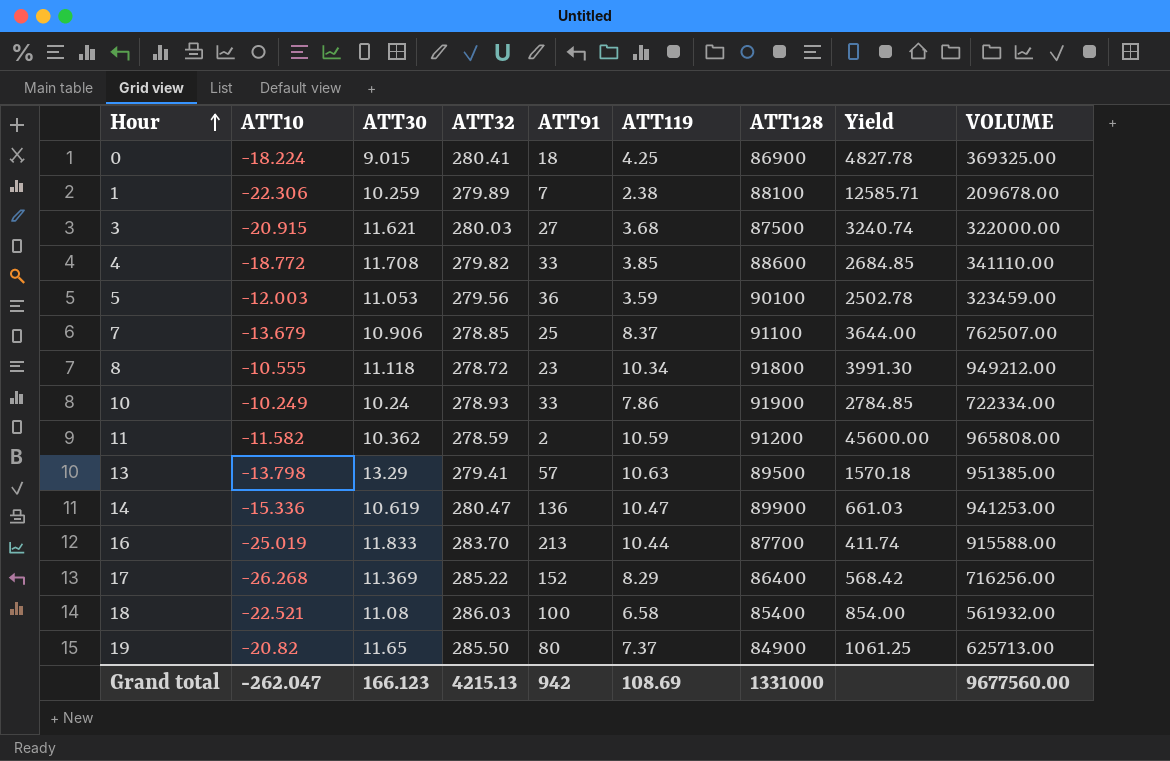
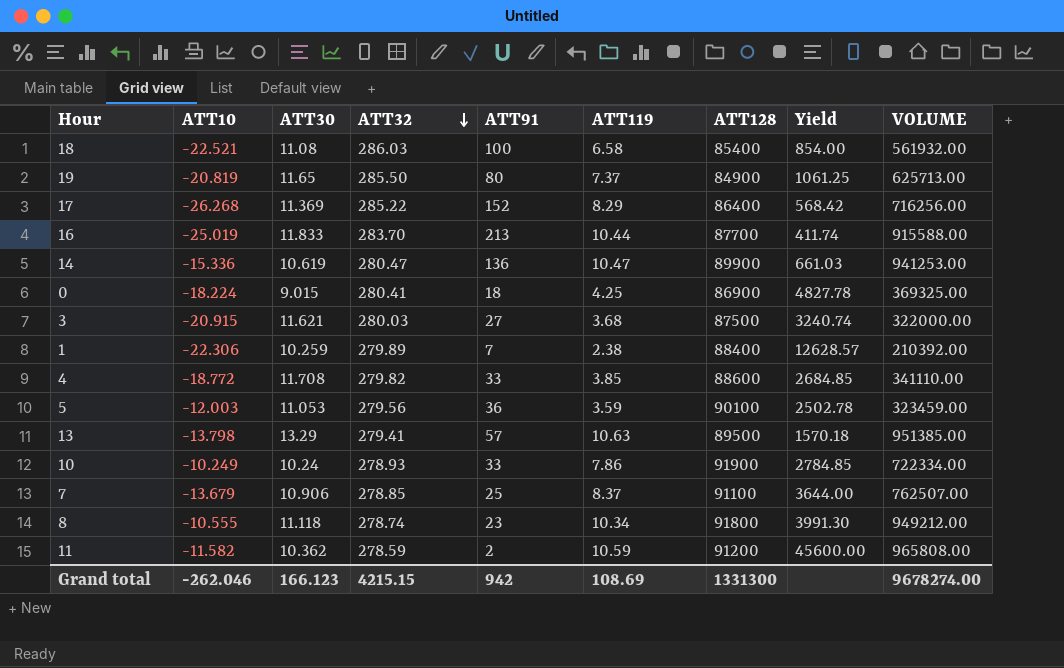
row order: Hour ascending -> ATT32 descending
19 | ATT10: -20.82 -> -20.819
1 | ATT128: 88100 -> 88400
1 | Yield: 12585.71 -> 12628.57
1 | VOLUME: 209678.00 -> 210392.00
8 | ATT32: 278.72 -> 278.74
Grand total | ATT10: -262.047 -> -262.046
Grand total | ATT32: 4215.13 -> 4215.15
Grand total | ATT128: 1331000 -> 1331300
Grand total | VOLUME: 9677560.00 -> 9678274.00

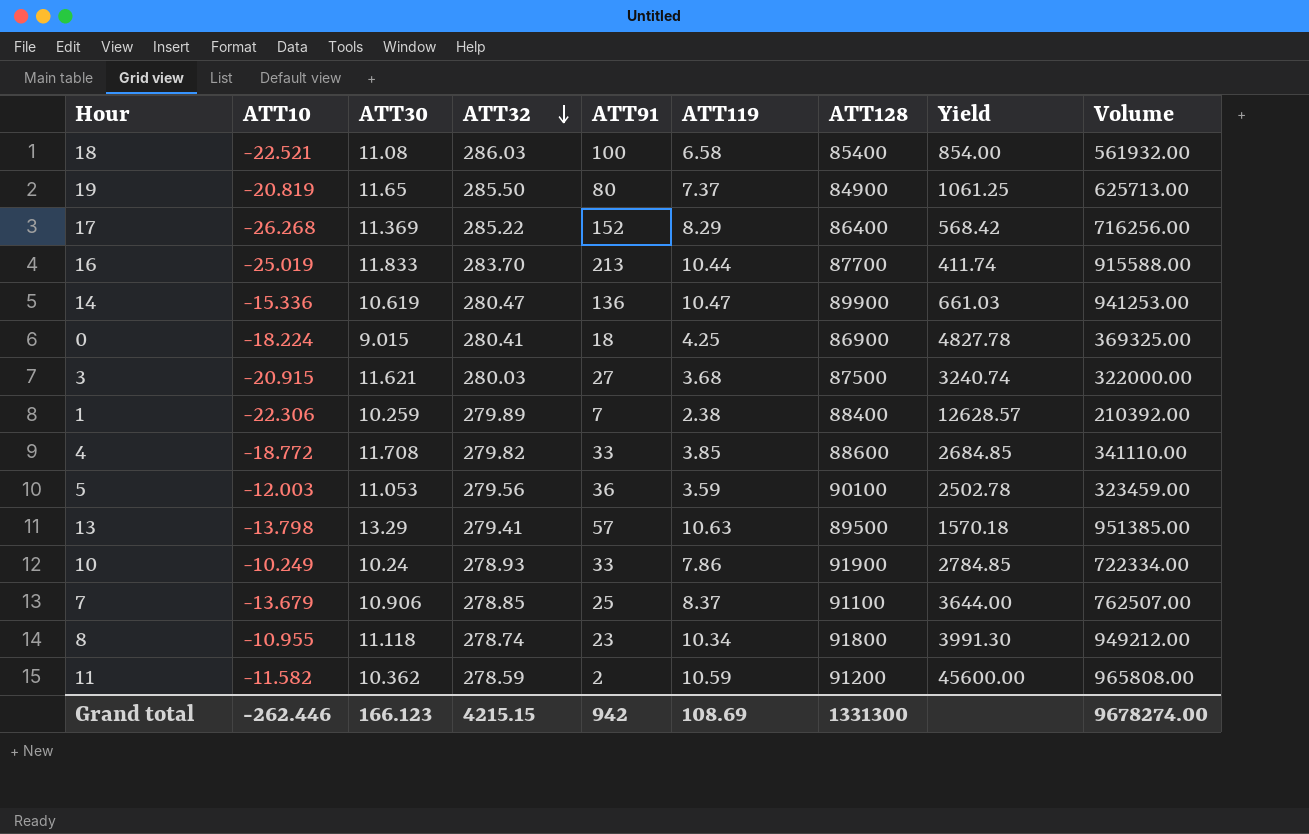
column name: VOLUME -> Volume
8 | ATT10: -10.555 -> -10.955
Grand total | ATT10: -262.046 -> -262.446

